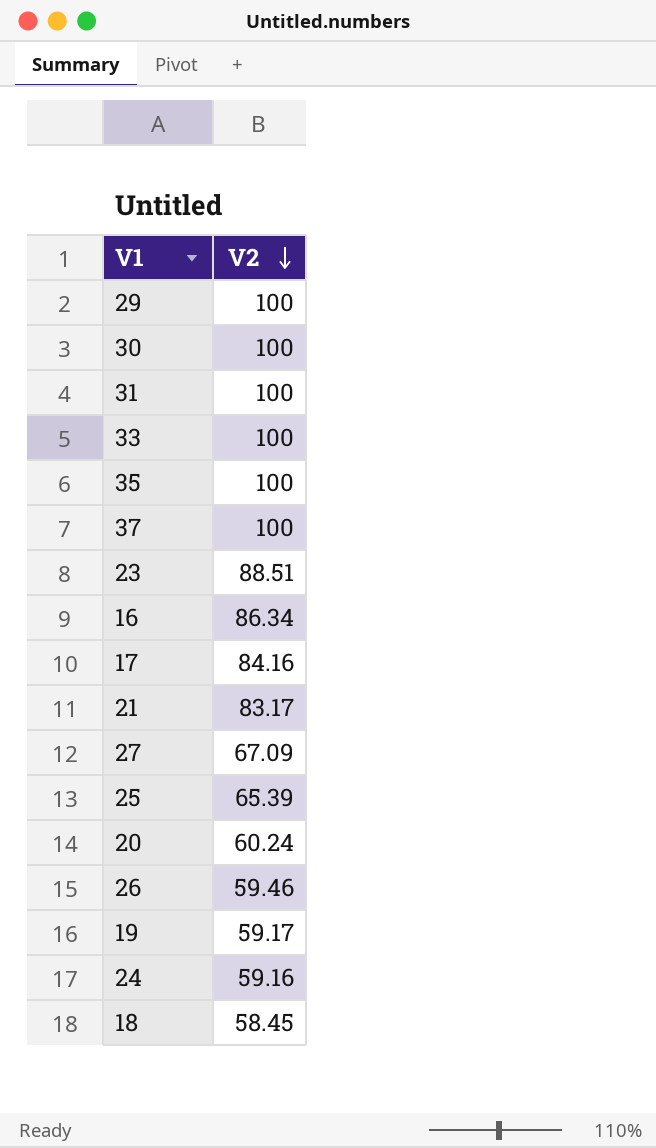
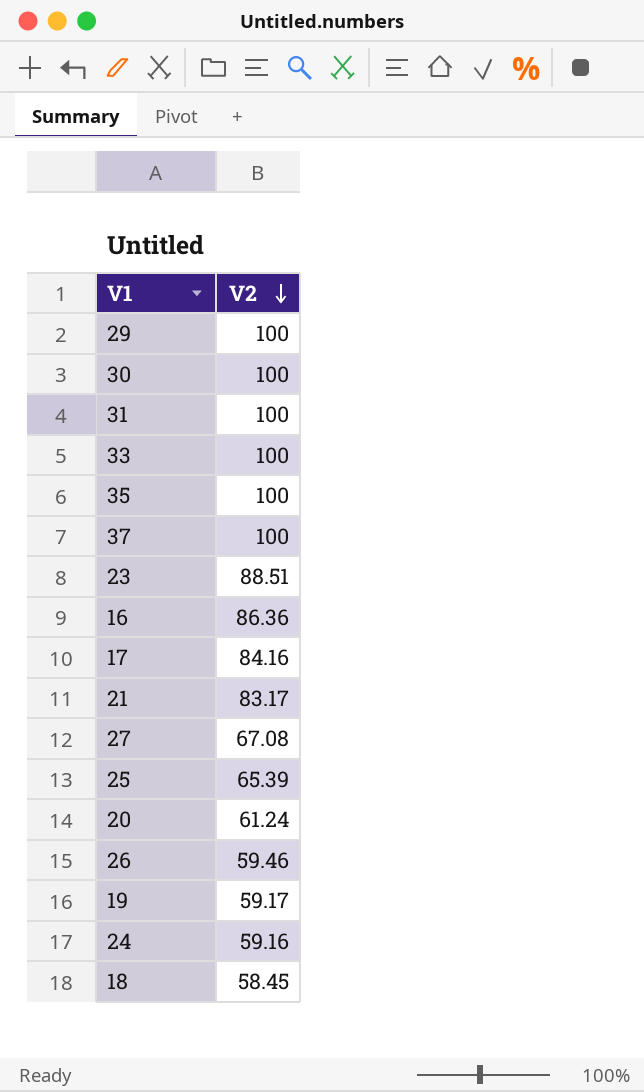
16 | V2: 86.34 -> 86.36
27 | V2: 67.09 -> 67.08
20 | V2: 60.24 -> 61.24

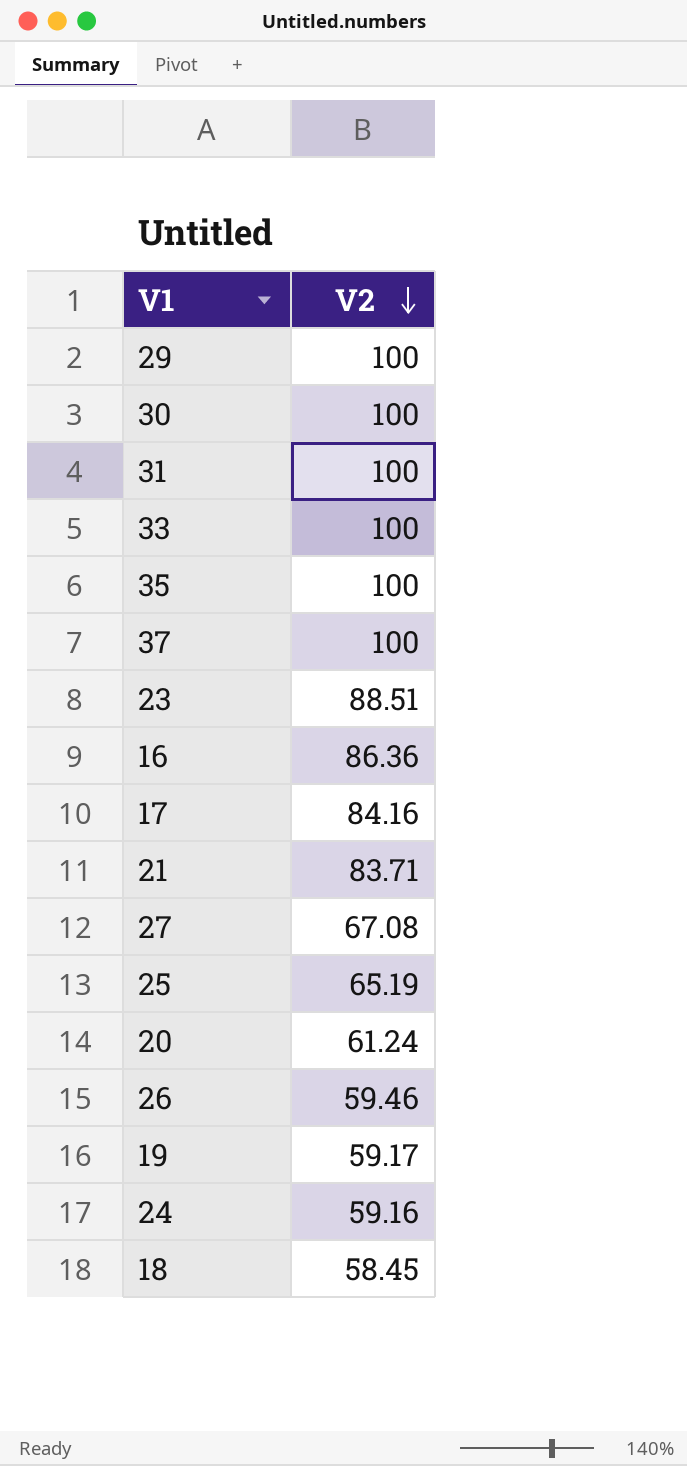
21 | V2: 83.17 -> 83.71
25 | V2: 65.39 -> 65.19

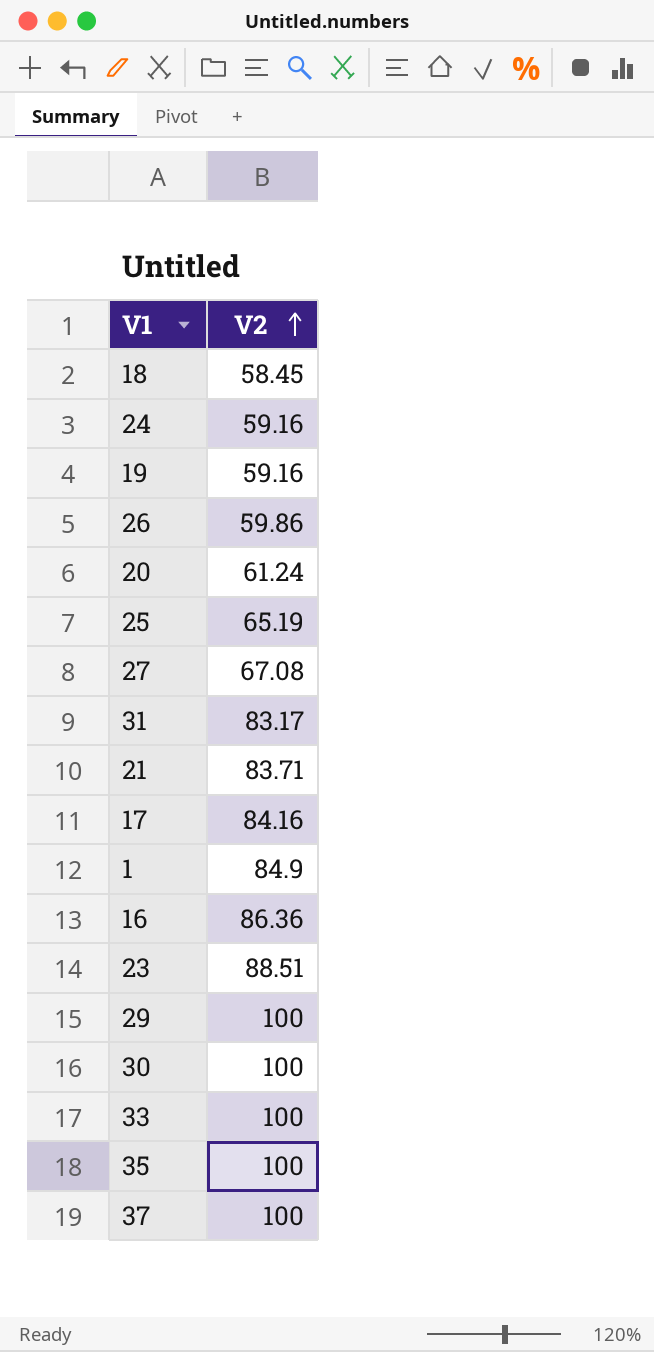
row order: V2 descending -> V2 ascending
19 | V2: 59.17 -> 59.16
26 | V2: 59.46 -> 59.86
31 | V2: 100 -> 83.17
row 1: none -> 84.9

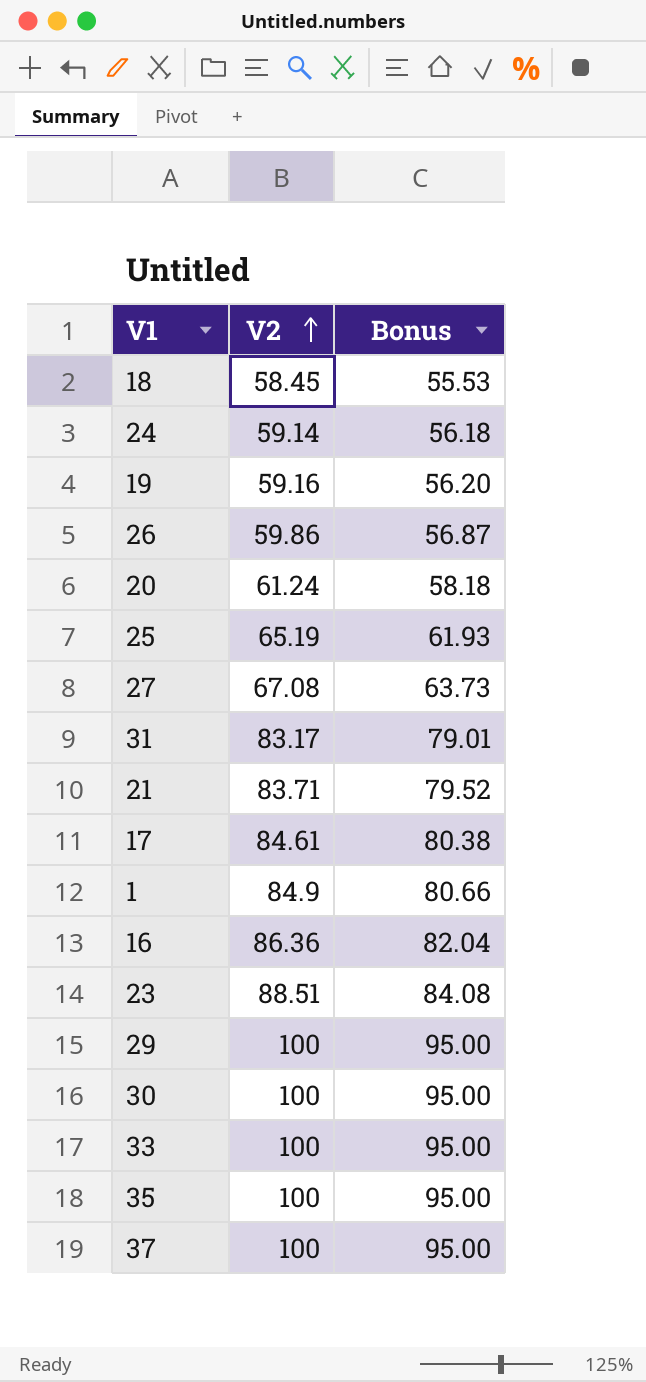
column Bonus | formula: none -> [V2] * 0.95
24 | V2: 59.16 -> 59.14
17 | V2: 84.16 -> 84.61

